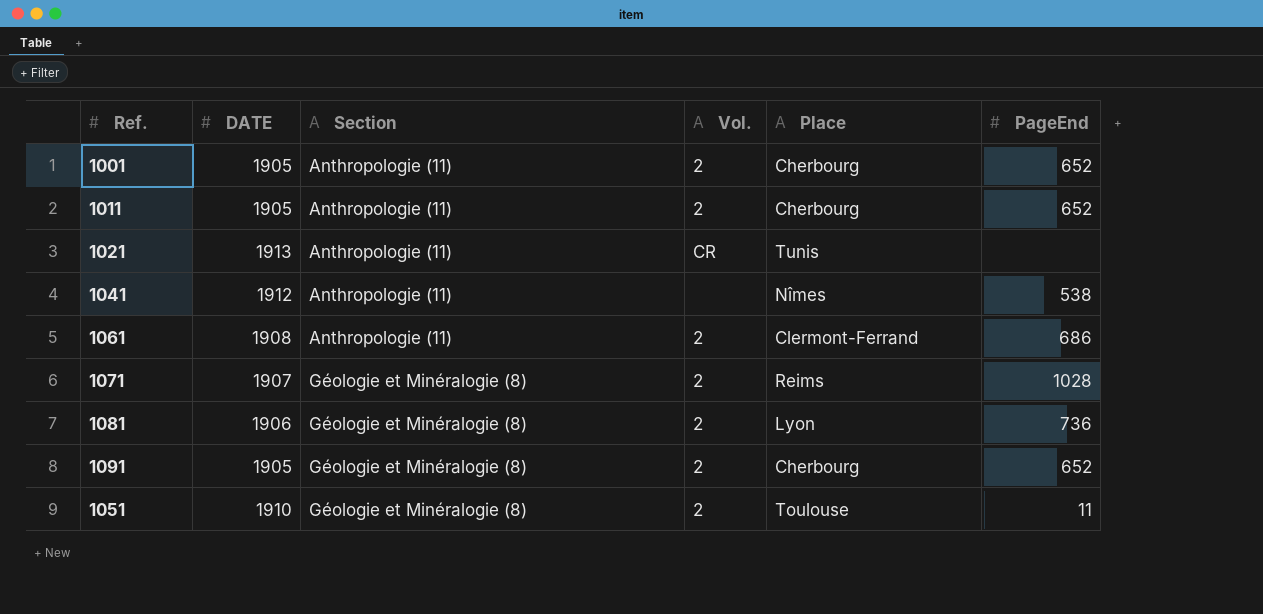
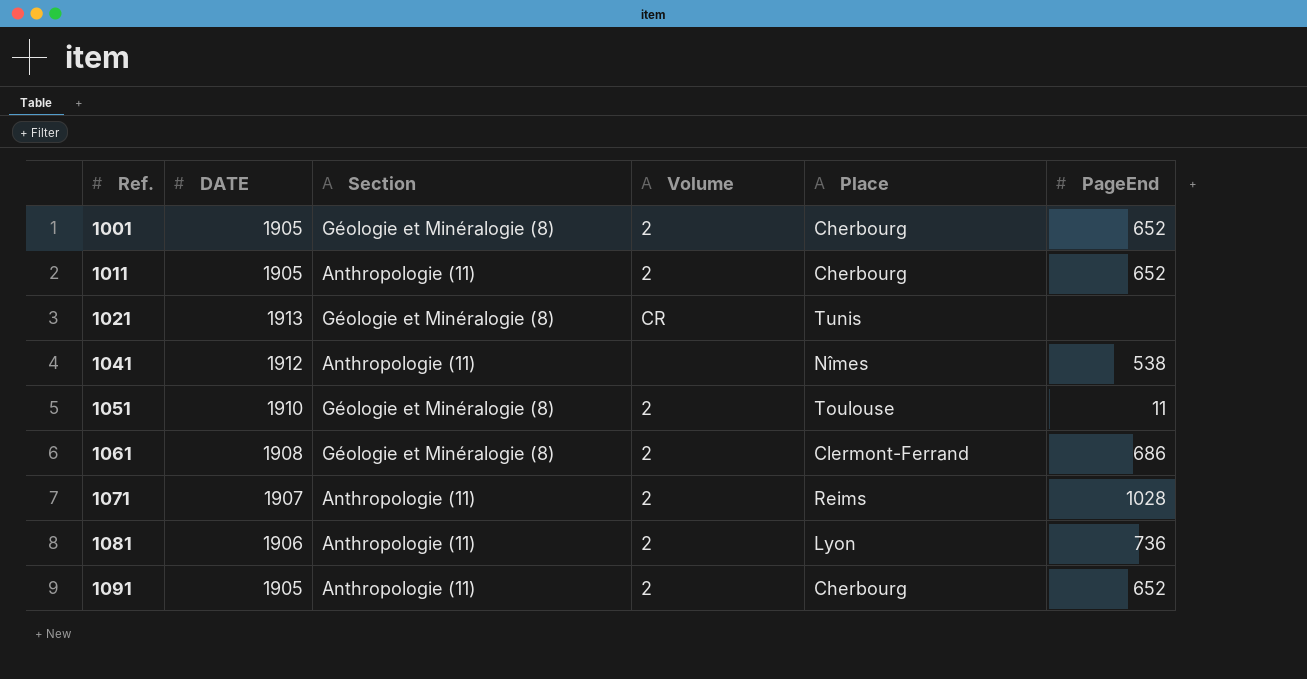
row order: Section ascending -> Ref. ascending
column name: Vol. -> Volume
1001 | Section: Anthropologie (11) -> Géologie et Minéralogie (8)
1021 | Section: Anthropologie (11) -> Géologie et Minéralogie (8)
1061 | Section: Anthropologie (11) -> Géologie et Minéralogie (8)
1071 | Section: Géologie et Minéralogie (8) -> Anthropologie (11)
1081 | Section: Géologie et Minéralogie (8) -> Anthropologie (11)
1091 | Section: Géologie et Minéralogie (8) -> Anthropologie (11)

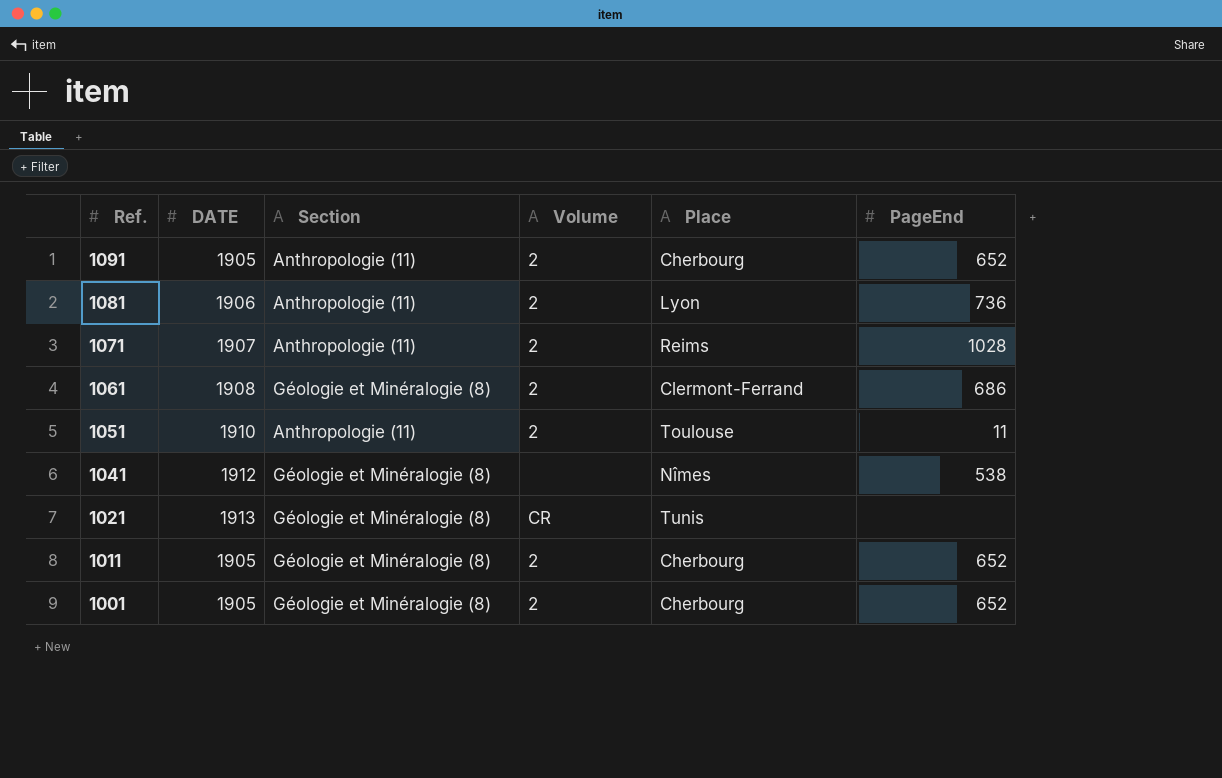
row order: Ref. ascending -> Ref. descending
1051 | Section: Géologie et Minéralogie (8) -> Anthropologie (11)
1041 | Section: Anthropologie (11) -> Géologie et Minéralogie (8)
1011 | Section: Anthropologie (11) -> Géologie et Minéralogie (8)

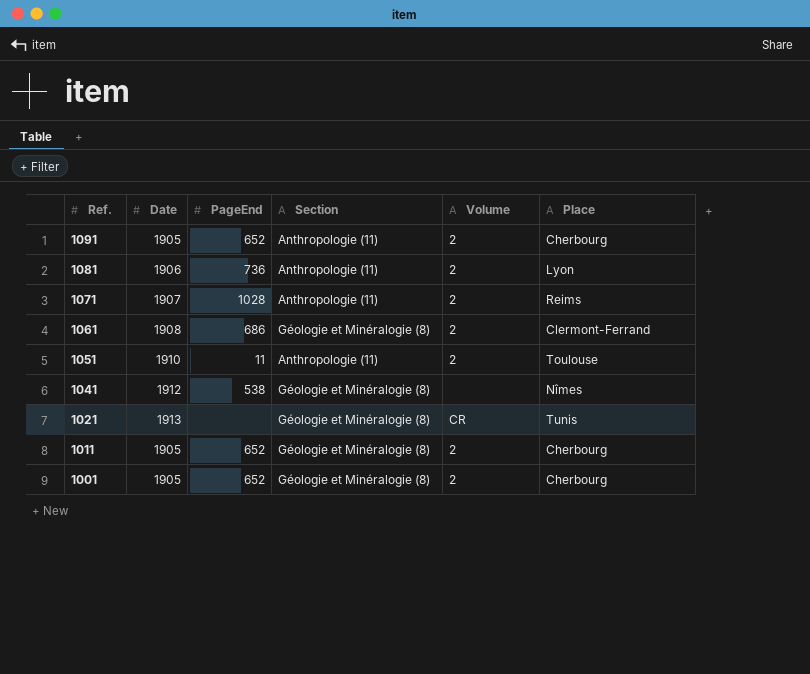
column name: DATE -> Date
column PageEnd | position: 6 -> 3

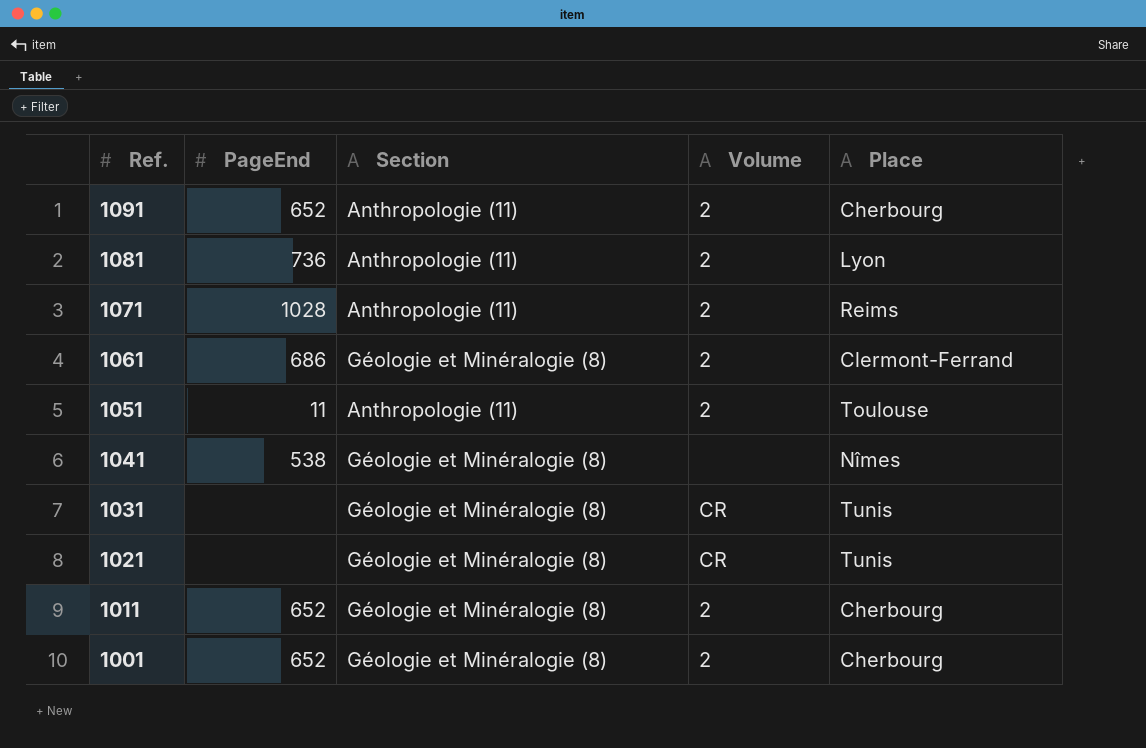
column Date | position: 2 -> none
row 1031: none -> none | Géologie et Minéralogie (8) | CR | Tunis

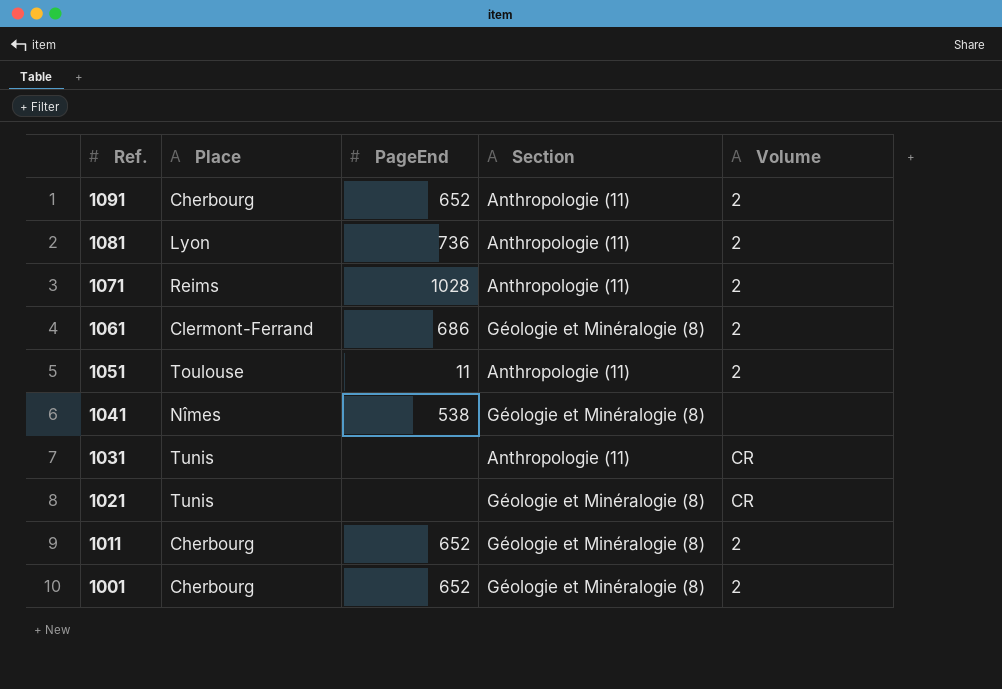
column Place | position: 5 -> 2
1031 | Section: Géologie et Minéralogie (8) -> Anthropologie (11)

